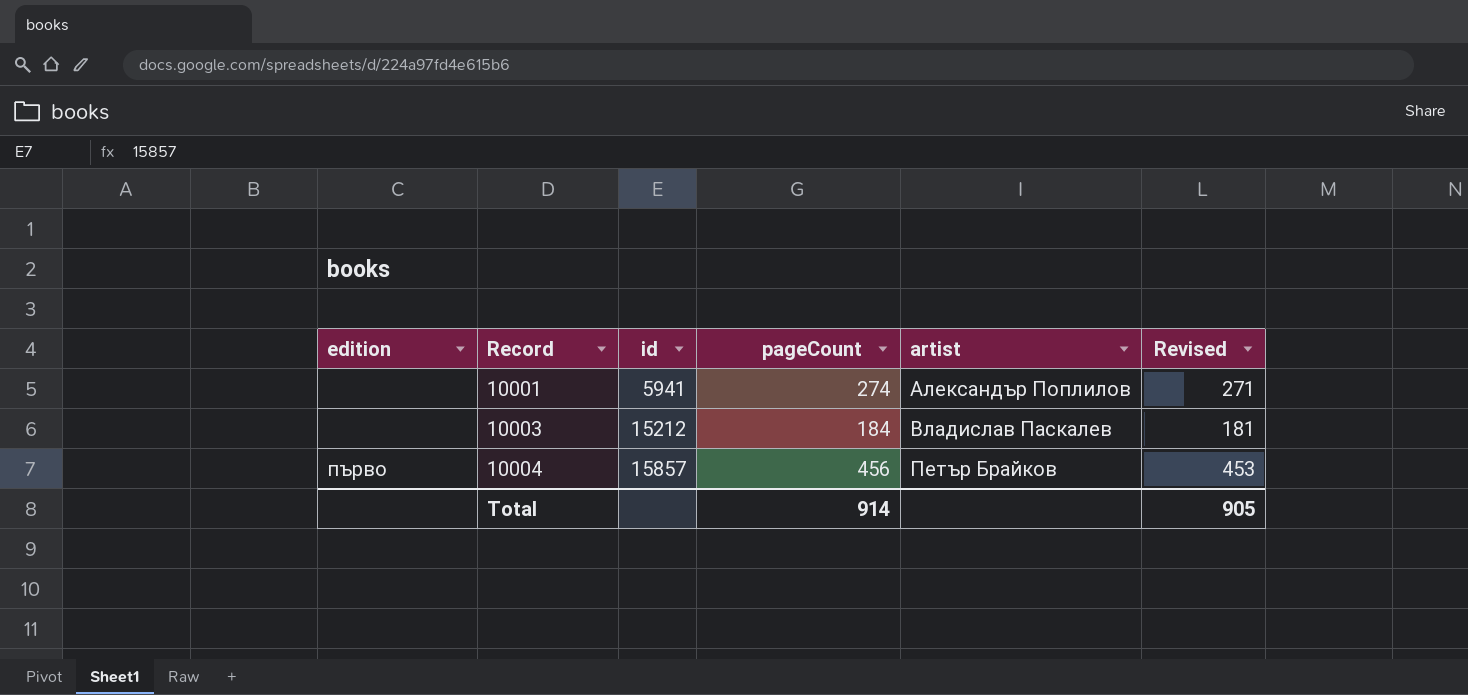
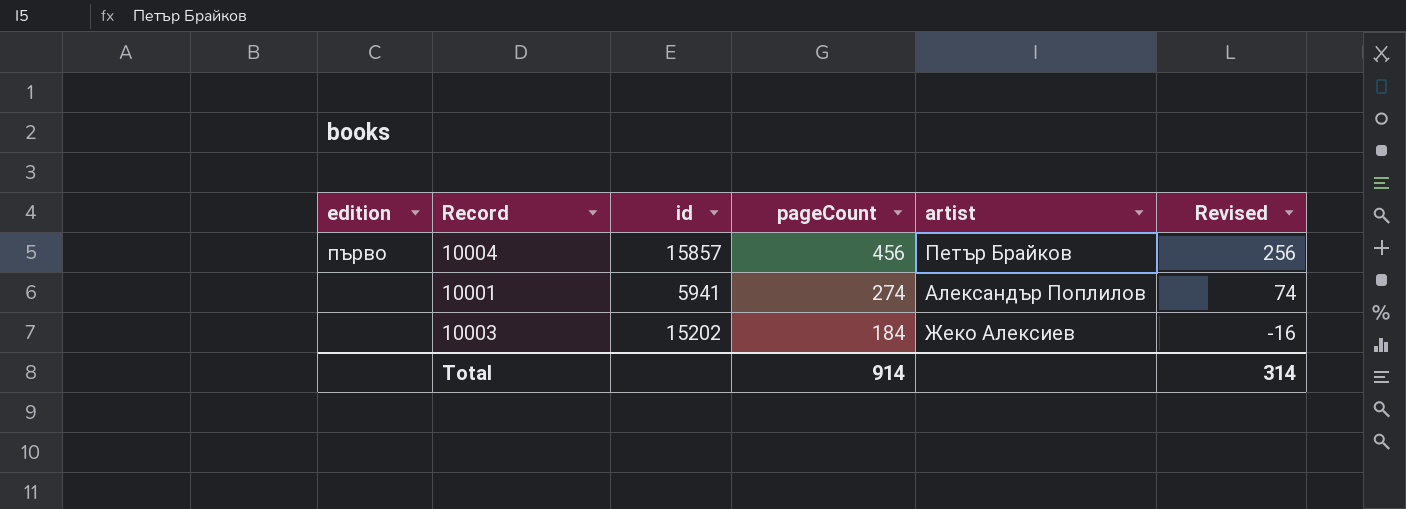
row order: Record ascending -> pageCount descending
column Revised | formula: [pageCount] - 3 -> [pageCount] - 200
10003 | id: 15212 -> 15202
10003 | artist: Владислав Паскалев -> Жеко Алексиев
Total | Revised: 905 -> 314

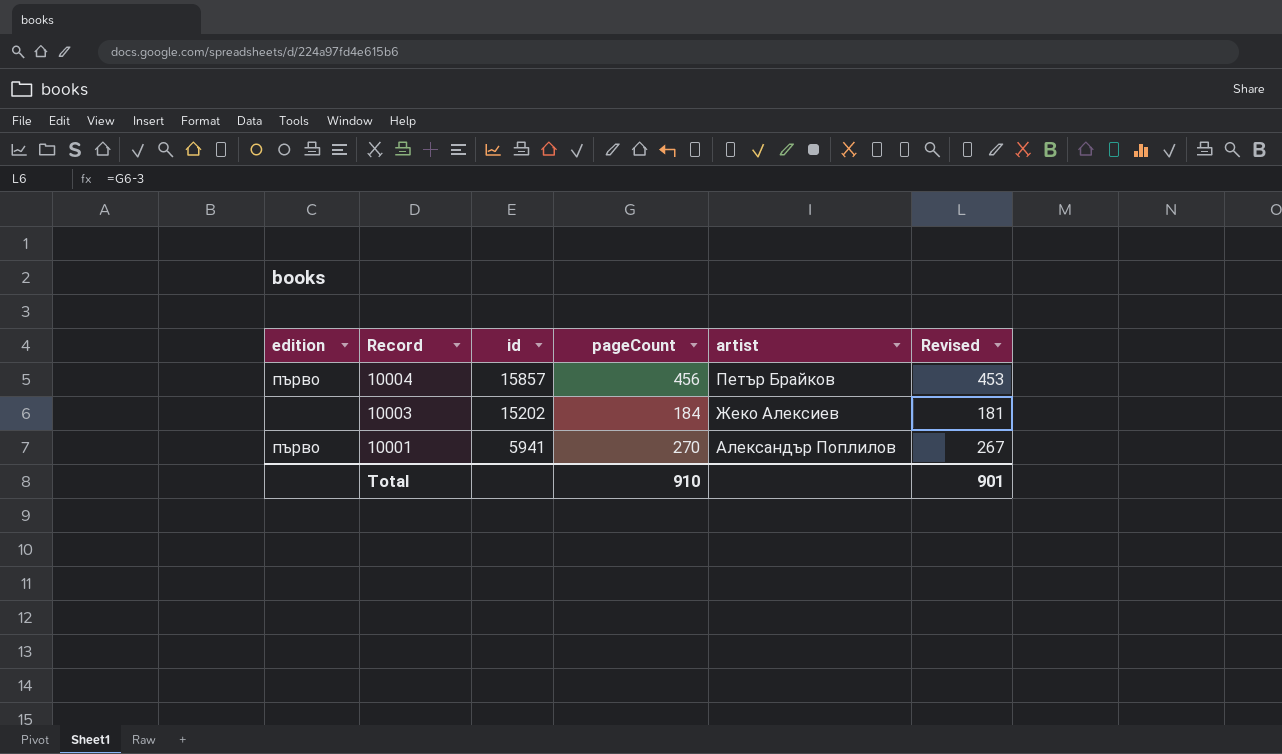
row order: pageCount descending -> Record descending
column Revised | formula: [pageCount] - 200 -> [pageCount] - 3
10001 | edition: none -> първо
10001 | pageCount: 274 -> 270
Total | pageCount: 914 -> 910
Total | Revised: 314 -> 901

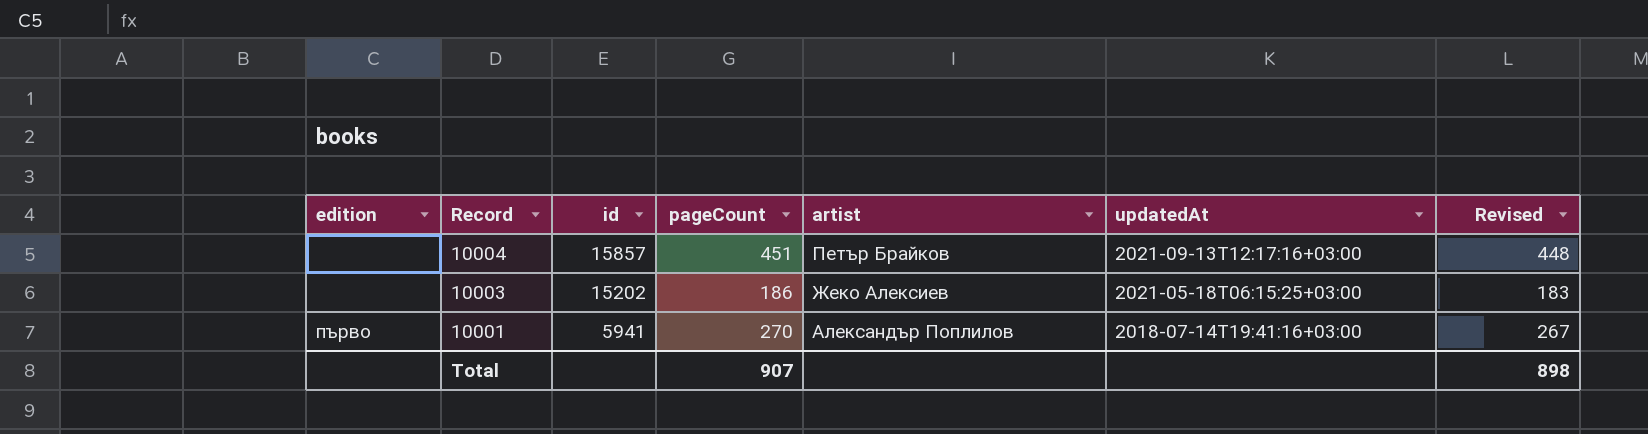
column updatedAt | position: none -> 6
10004 | edition: първо -> none
10004 | pageCount: 456 -> 451
10004 | Revised: 453 -> 448
10003 | pageCount: 184 -> 186
10003 | Revised: 181 -> 183
Total | pageCount: 910 -> 907
Total | Revised: 901 -> 898

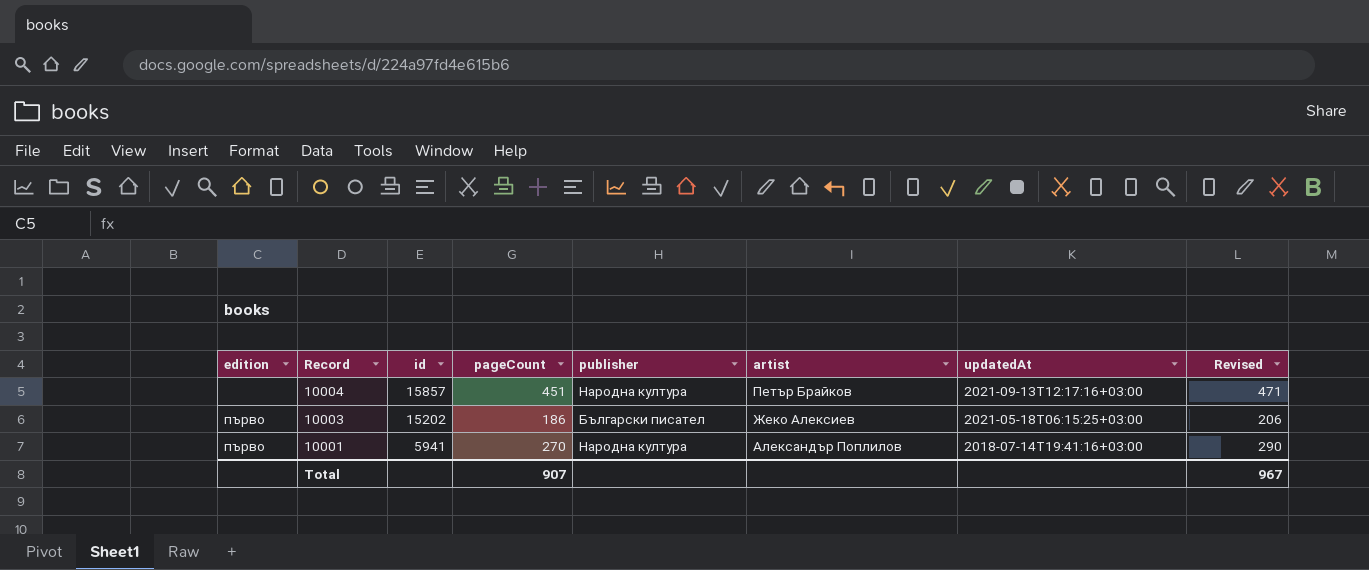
column publisher | position: none -> 5
column Revised | formula: [pageCount] - 3 -> [pageCount] + 20
10003 | edition: none -> първо
Total | Revised: 898 -> 967

